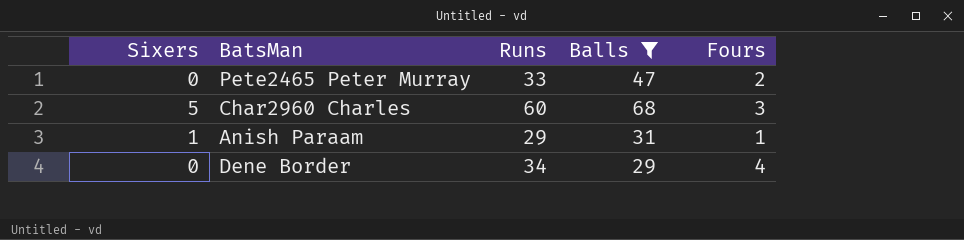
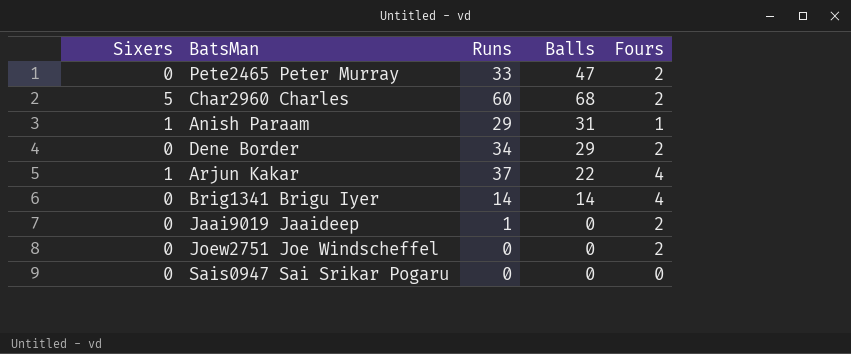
filter: Balls >= 29 -> none
Char2960 Charles | Fours: 3 -> 2
Dene Border | Fours: 4 -> 2

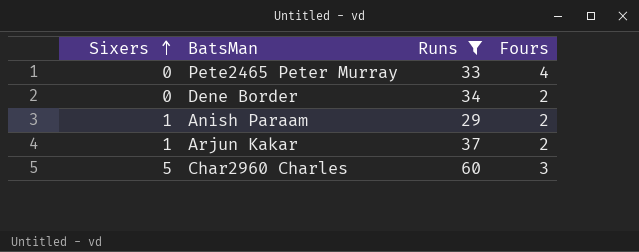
filter: none -> Runs >= 29
row order: none -> Sixers ascending
column Balls | position: 4 -> none
Pete2465 Peter Murray | Fours: 2 -> 4
Anish Paraam | Fours: 1 -> 2
Arjun Kakar | Fours: 4 -> 2
Char2960 Charles | Fours: 2 -> 3

